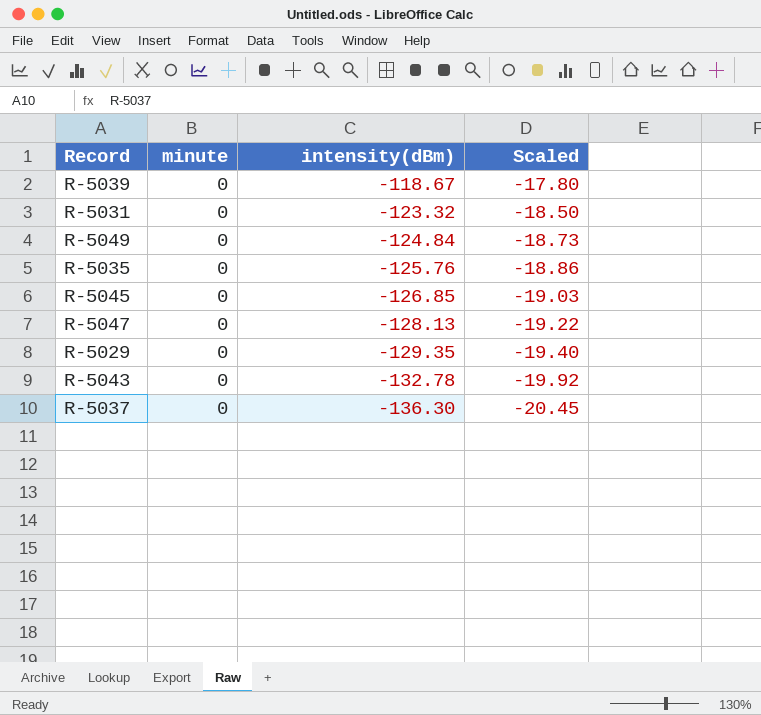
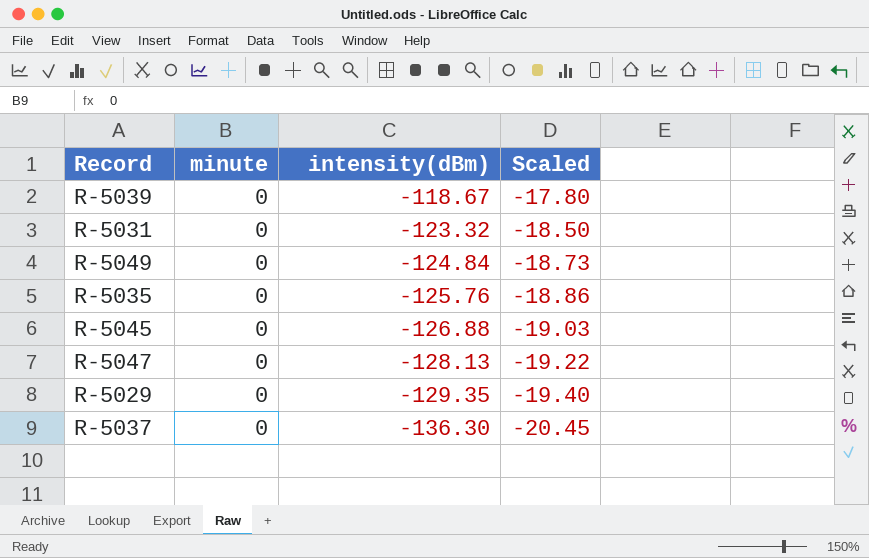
row R-5043: 0 | -132.78 | -19.92 -> none
R-5045 | intensity(dBm): -126.85 -> -126.88

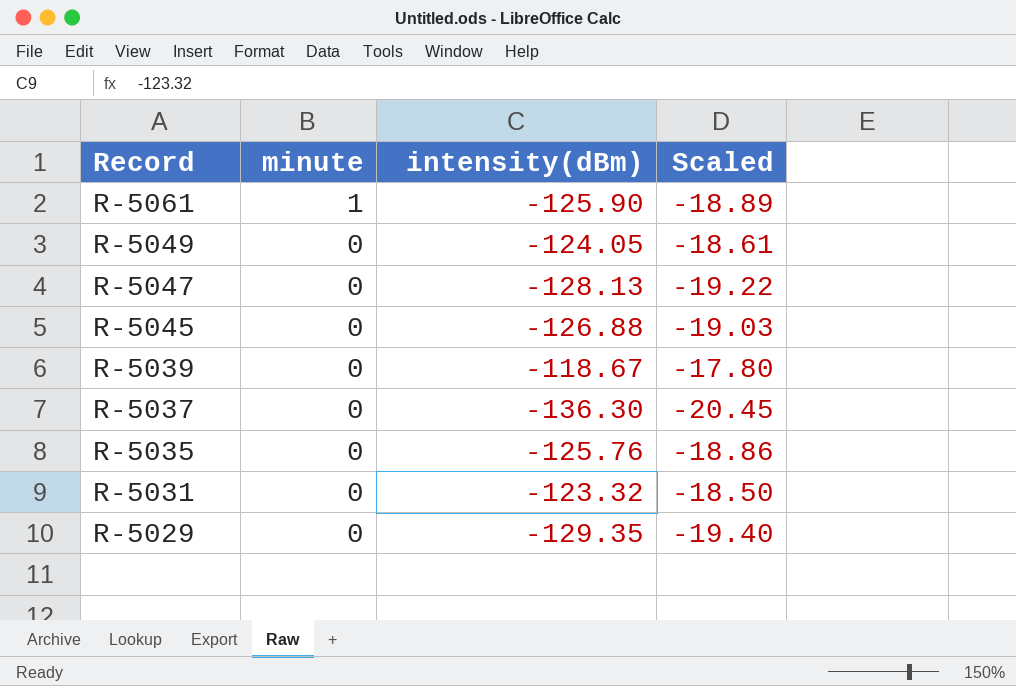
row order: intensity(dBm) descending -> Record descending
row R-5061: none -> 1 | -125.90 | -18.89
R-5049 | intensity(dBm): -124.84 -> -124.05
R-5049 | Scaled: -18.73 -> -18.61

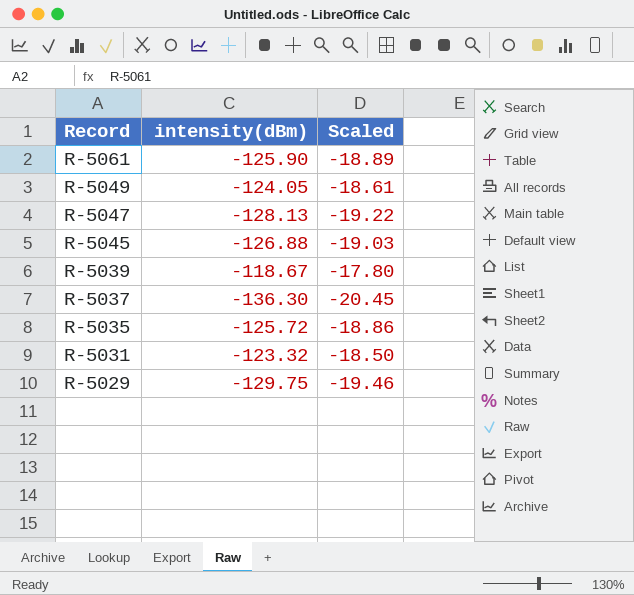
column minute | position: 2 -> none
R-5035 | intensity(dBm): -125.76 -> -125.72
R-5029 | intensity(dBm): -129.35 -> -129.75
R-5029 | Scaled: -19.40 -> -19.46

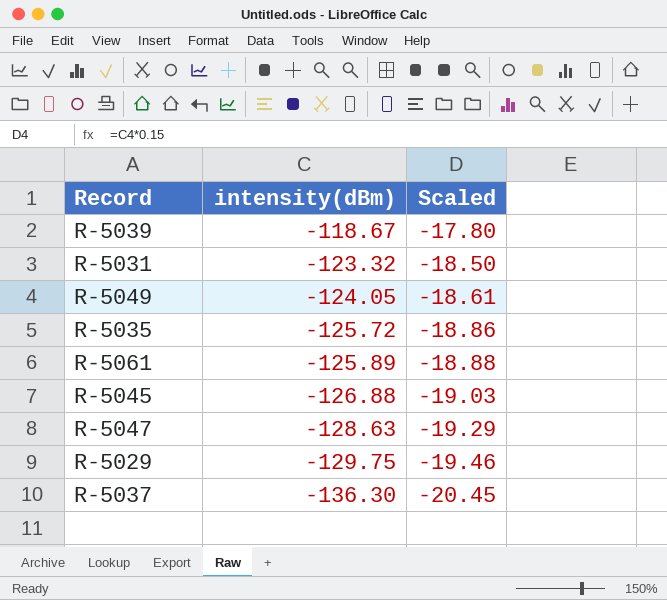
row order: Record descending -> intensity(dBm) descending
R-5061 | intensity(dBm): -125.90 -> -125.89
R-5061 | Scaled: -18.89 -> -18.88
R-5047 | intensity(dBm): -128.13 -> -128.63
R-5047 | Scaled: -19.22 -> -19.29

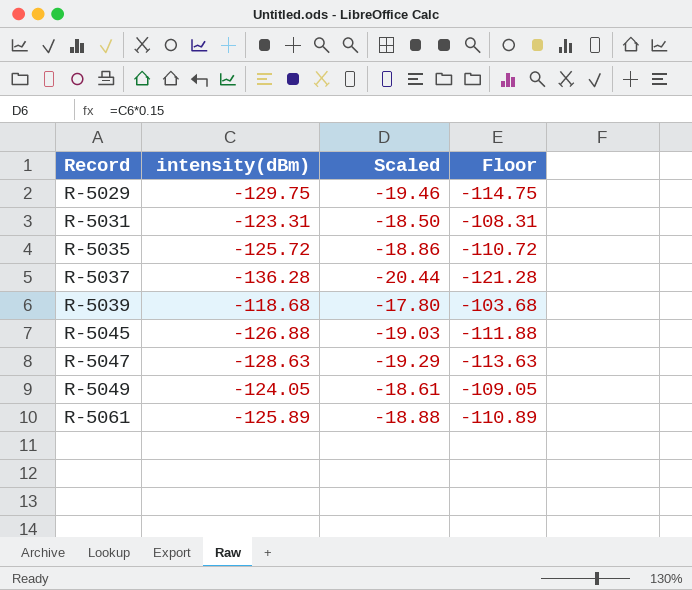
row order: intensity(dBm) descending -> Record ascending
column Floor | formula: none -> [intensity(dBm)] + 15
R-5031 | intensity(dBm): -123.32 -> -123.31
R-5037 | intensity(dBm): -136.30 -> -136.28
R-5037 | Scaled: -20.45 -> -20.44
R-5039 | intensity(dBm): -118.67 -> -118.68

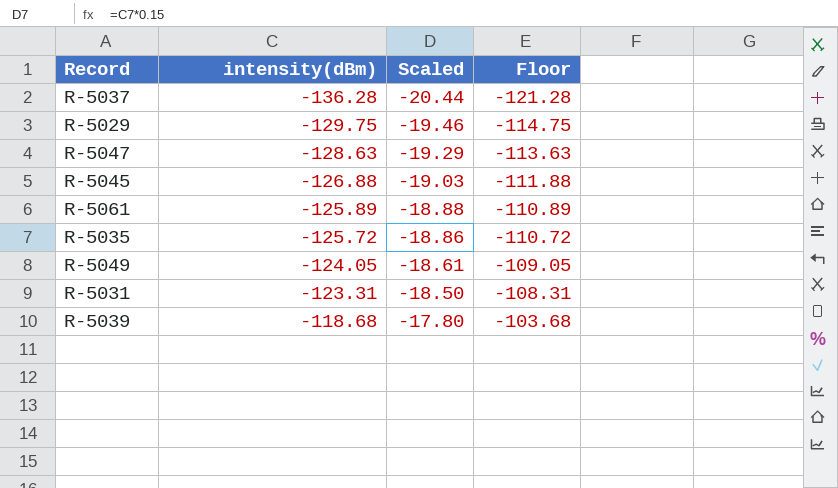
row order: Record ascending -> intensity(dBm) ascending

